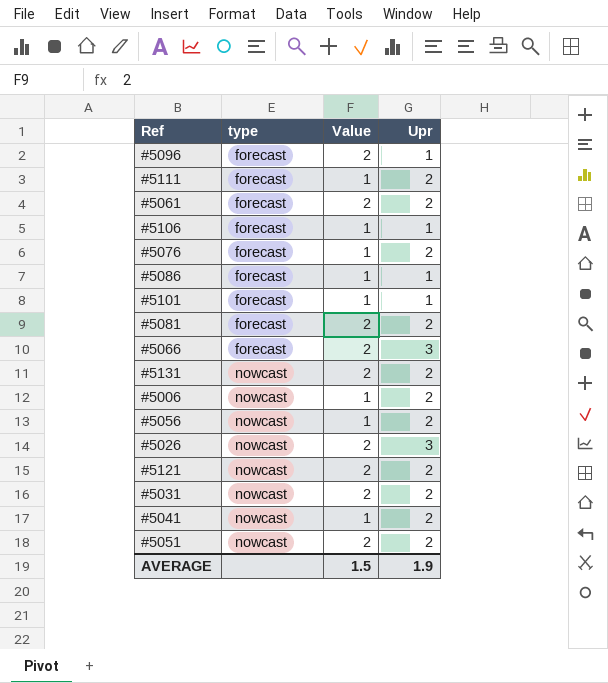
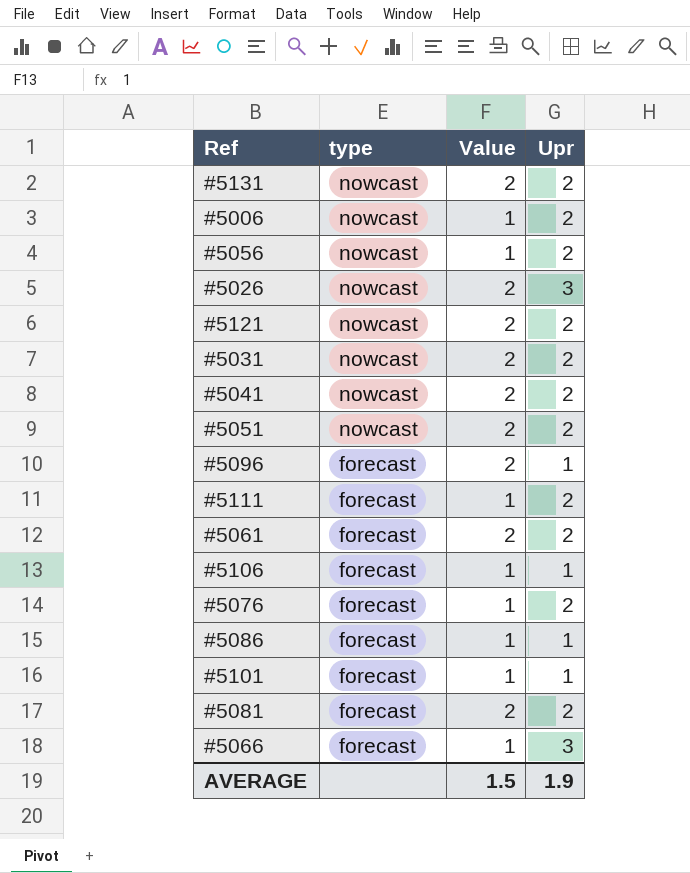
row order: type ascending -> type descending
#5041 | Value: 1 -> 2
#5066 | Value: 2 -> 1

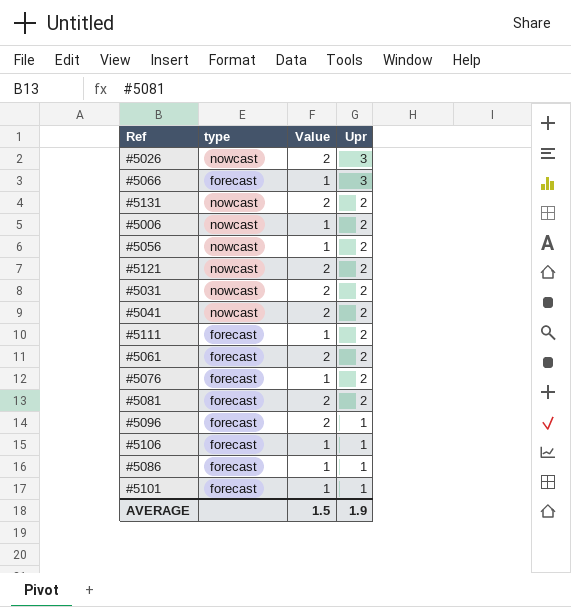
row order: type descending -> Upr descending
row #5051: nowcast | 2 | 2 -> none

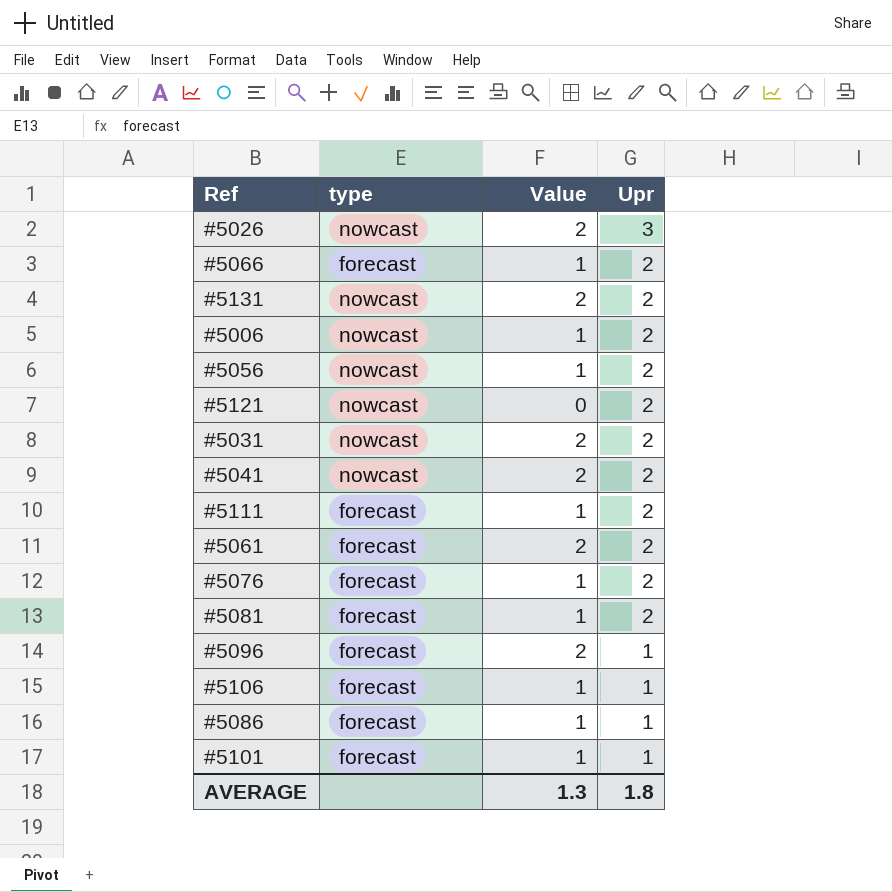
#5066 | Upr: 3 -> 2
#5121 | Value: 2 -> 0
#5081 | Value: 2 -> 1
AVERAGE | Value: 1.5 -> 1.3
AVERAGE | Upr: 1.9 -> 1.8

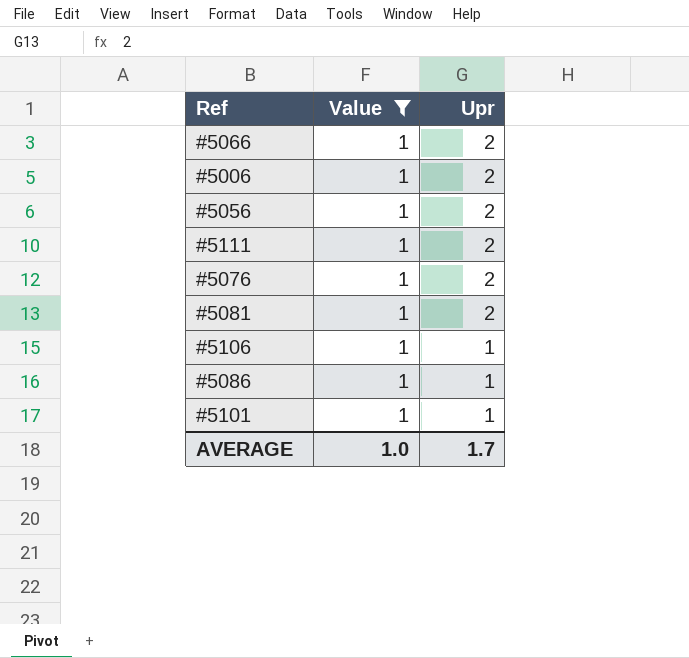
filter: none -> Value = 1
column type | position: 2 -> none
AVERAGE | Value: 1.3 -> 1.0
AVERAGE | Upr: 1.8 -> 1.7

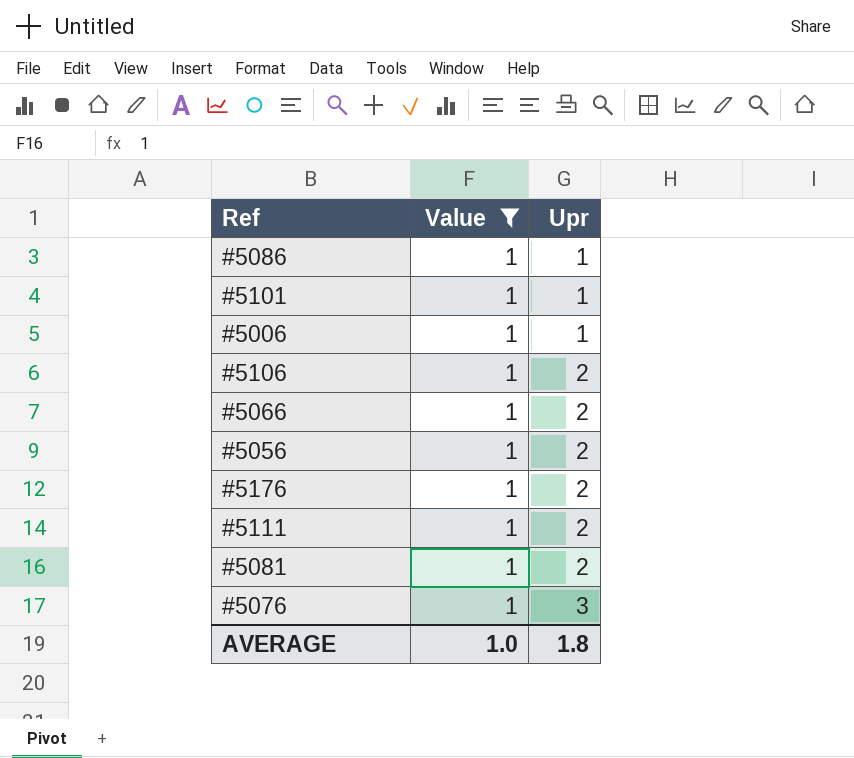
row order: Upr descending -> Upr ascending
#5006 | Upr: 2 -> 1
#5106 | Upr: 1 -> 2
row #5176: none -> 1 | 2
#5076 | Upr: 2 -> 3
AVERAGE | Upr: 1.7 -> 1.8

